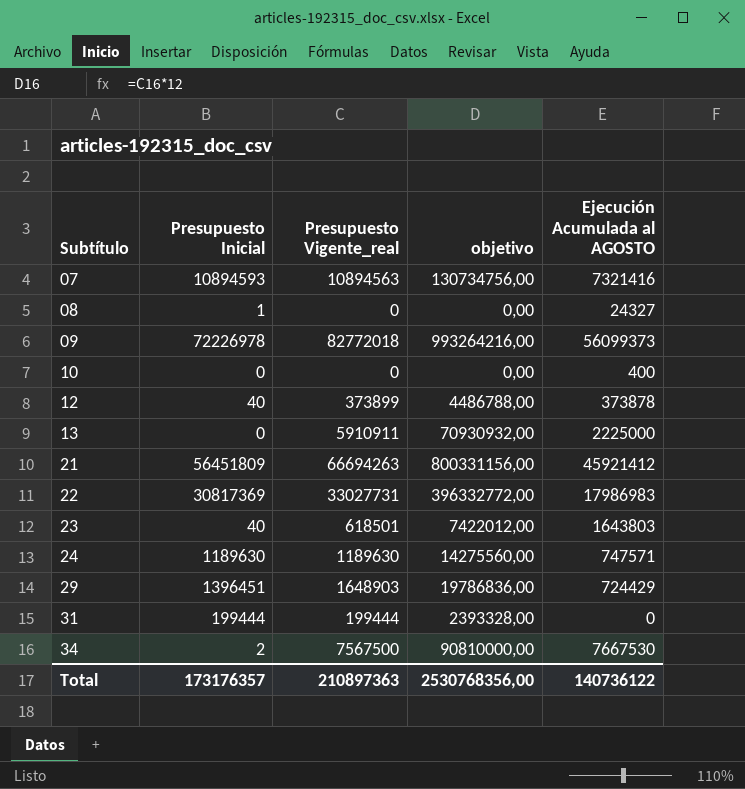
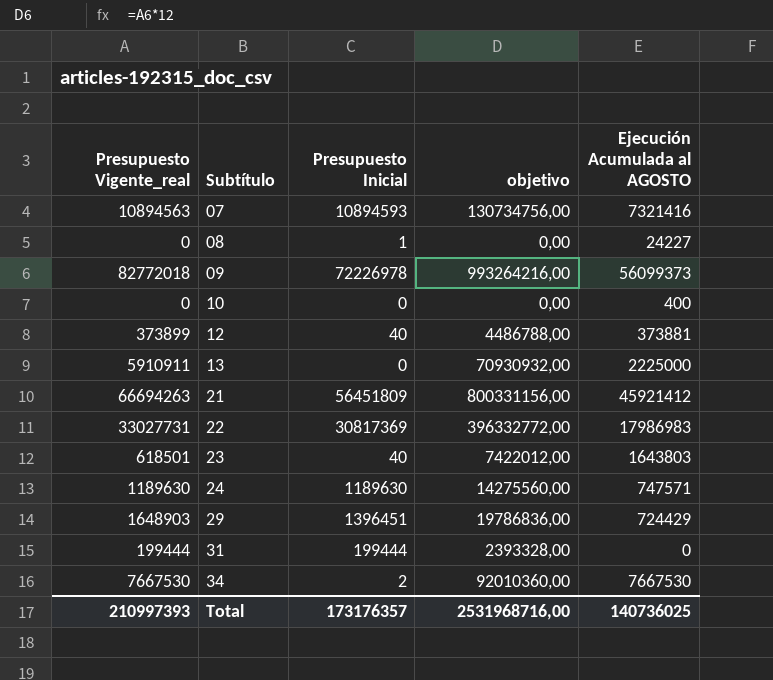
column Presupuesto Vigente_real | position: 3 -> 1
08 | Ejecución Acumulada al AGOSTO: 24327 -> 24227
12 | Ejecución Acumulada al AGOSTO: 373878 -> 373881
34 | Presupuesto Vigente_real: 7567500 -> 7667530
34 | objetivo: 90810000,00 -> 92010360,00
Total | Presupuesto Vigente_real: 210897363 -> 210997393
Total | objetivo: 2530768356,00 -> 2531968716,00
Total | Ejecución Acumulada al AGOSTO: 140736122 -> 140736025

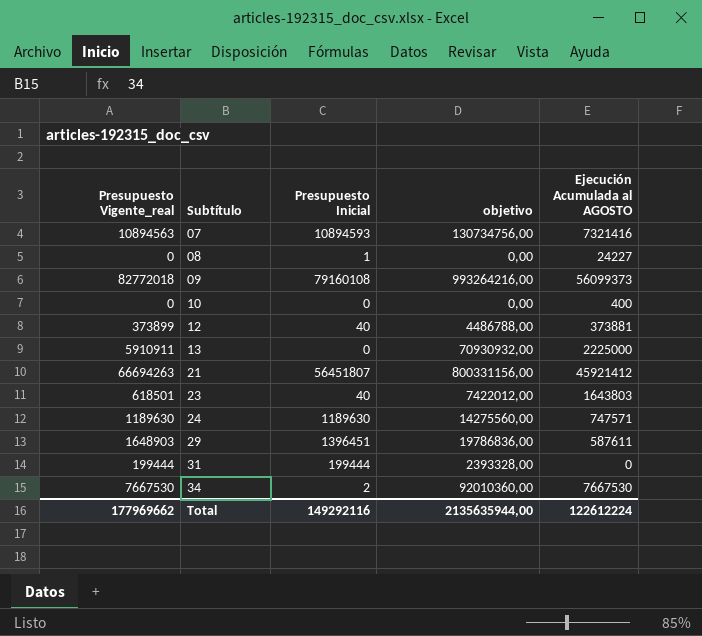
row 22: 33027731 | 30817369 | 396332772,00 | 17986983 -> none
09 | Presupuesto Inicial: 72226978 -> 79160108
21 | Presupuesto Inicial: 56451809 -> 56451807
29 | Ejecución Acumulada al AGOSTO: 724429 -> 587611
Total | Presupuesto Vigente_real: 210997393 -> 177969662
Total | Presupuesto Inicial: 173176357 -> 149292116
Total | objetivo: 2531968716,00 -> 2135635944,00
Total | Ejecución Acumulada al AGOSTO: 140736025 -> 122612224

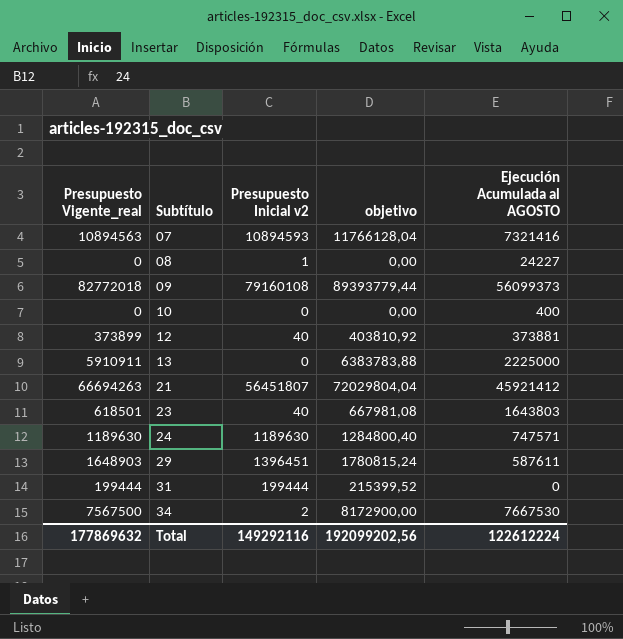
column name: Presupuesto Inicial -> Presupuesto Inicial v2
column objetivo | formula: [Presupuesto Vigente_real] * 12 -> [Presupuesto Vigente_real] * 1,08
34 | Presupuesto Vigente_real: 7667530 -> 7567500
Total | Presupuesto Vigente_real: 177969662 -> 177869632
Total | objetivo: 2135635944,00 -> 192099202,56

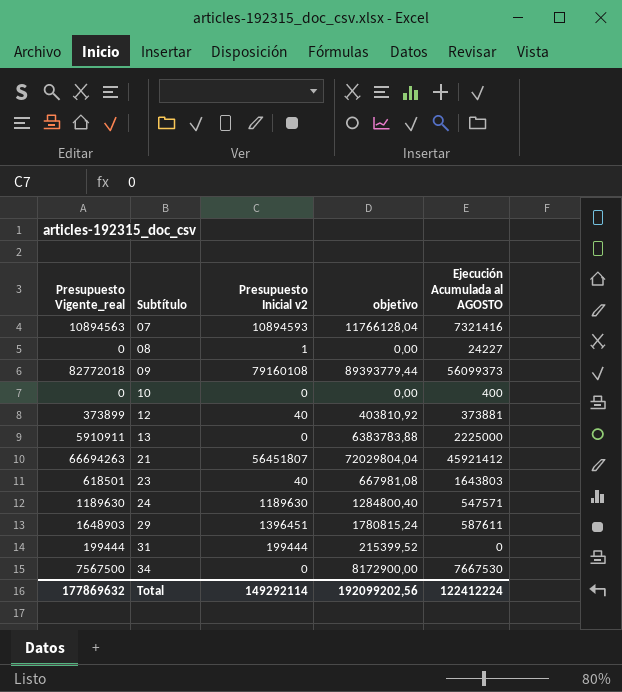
24 | Ejecución Acumulada al AGOSTO: 747571 -> 547571
34 | Presupuesto Inicial v2: 2 -> 0
Total | Presupuesto Inicial v2: 149292116 -> 149292114
Total | Ejecución Acumulada al AGOSTO: 122612224 -> 122412224

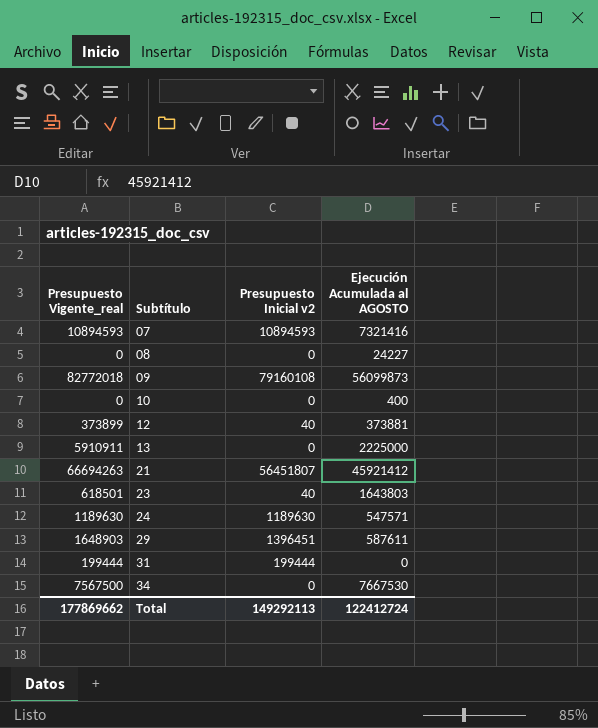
column objetivo | formula: [Presupuesto Vigente_real] * 1,08 -> none
07 | Presupuesto Vigente_real: 10894563 -> 10894593
08 | Presupuesto Inicial v2: 1 -> 0
09 | Ejecución Acumulada al AGOSTO: 56099373 -> 56099873
Total | Presupuesto Vigente_real: 177869632 -> 177869662
Total | Presupuesto Inicial v2: 149292114 -> 149292113
Total | Ejecución Acumulada al AGOSTO: 122412224 -> 122412724

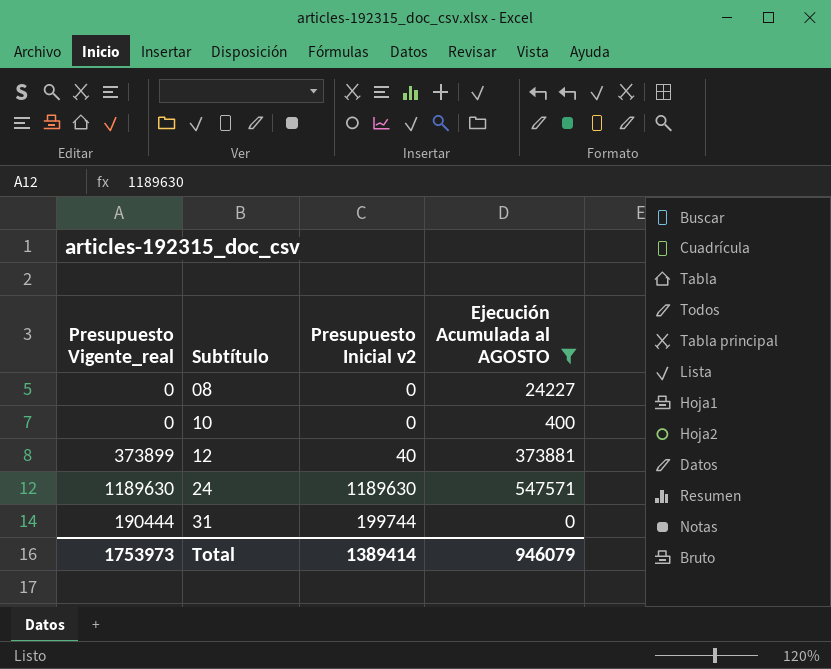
filter: none -> Ejecución Acumulada al AGOSTO <= 547571
31 | Presupuesto Vigente_real: 199444 -> 190444
31 | Presupuesto Inicial v2: 199444 -> 199744
Total | Presupuesto Vigente_real: 177869662 -> 1753973
Total | Presupuesto Inicial v2: 149292113 -> 1389414
Total | Ejecución Acumulada al AGOSTO: 122412724 -> 946079

